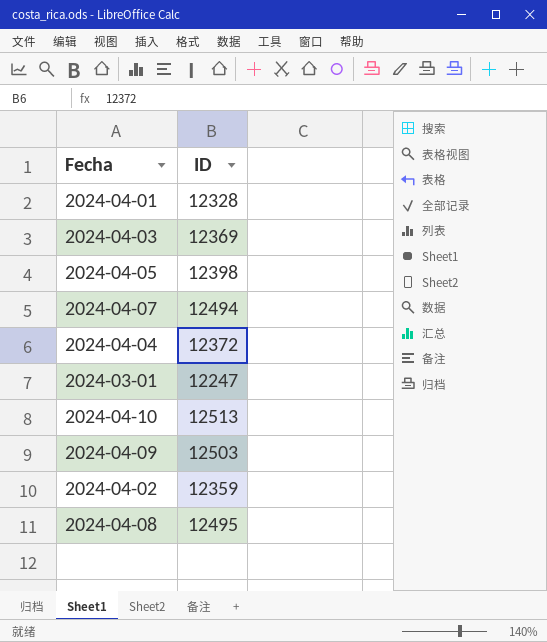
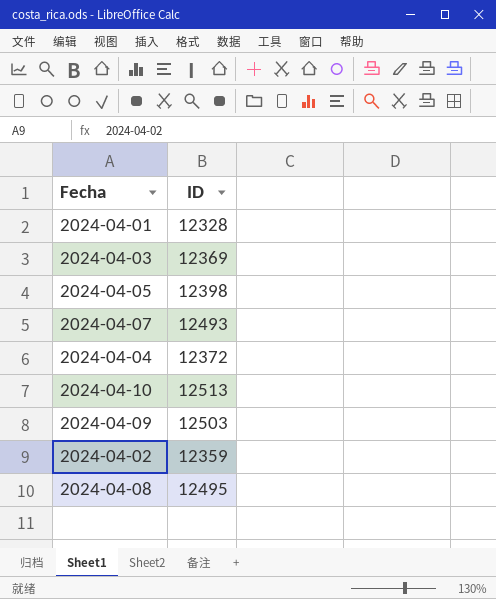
row 2024-03-01: 12247 -> none
2024-04-07 | ID: 12494 -> 12493

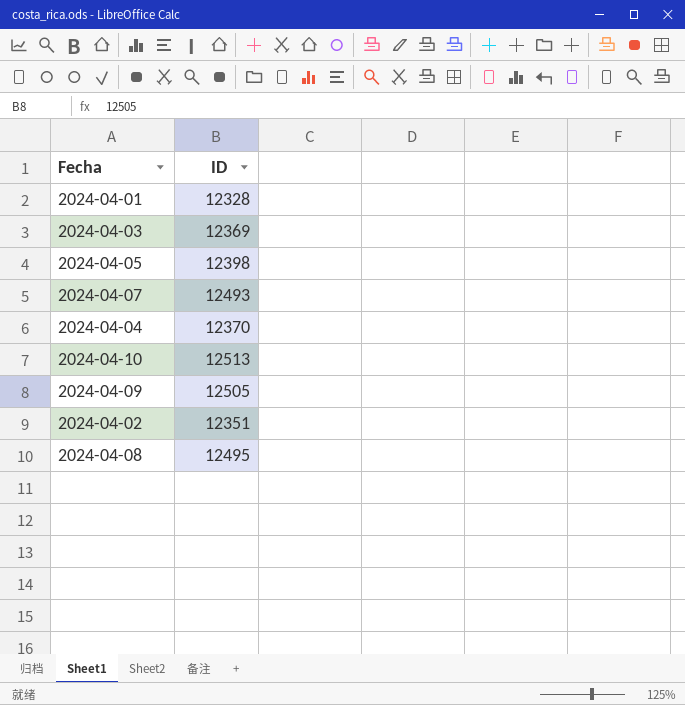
2024-04-04 | ID: 12372 -> 12370
2024-04-09 | ID: 12503 -> 12505
2024-04-02 | ID: 12359 -> 12351

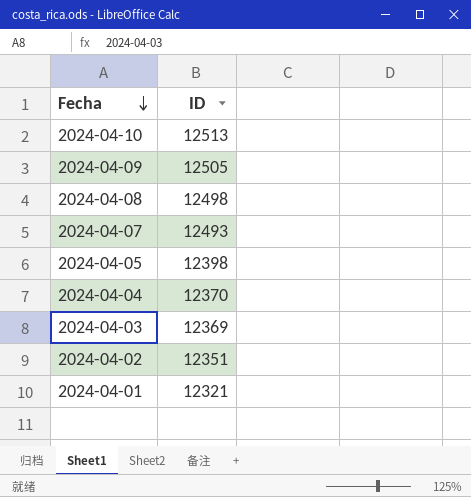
row order: none -> Fecha descending
2024-04-08 | ID: 12495 -> 12498
2024-04-01 | ID: 12328 -> 12321

